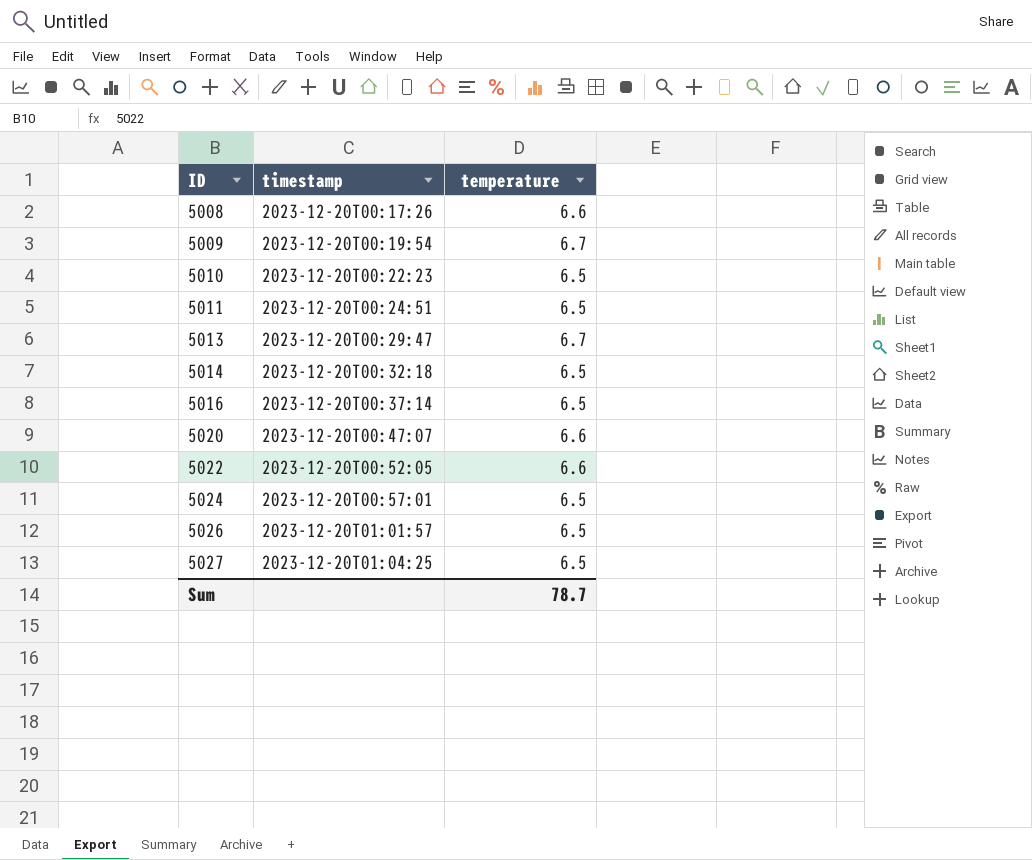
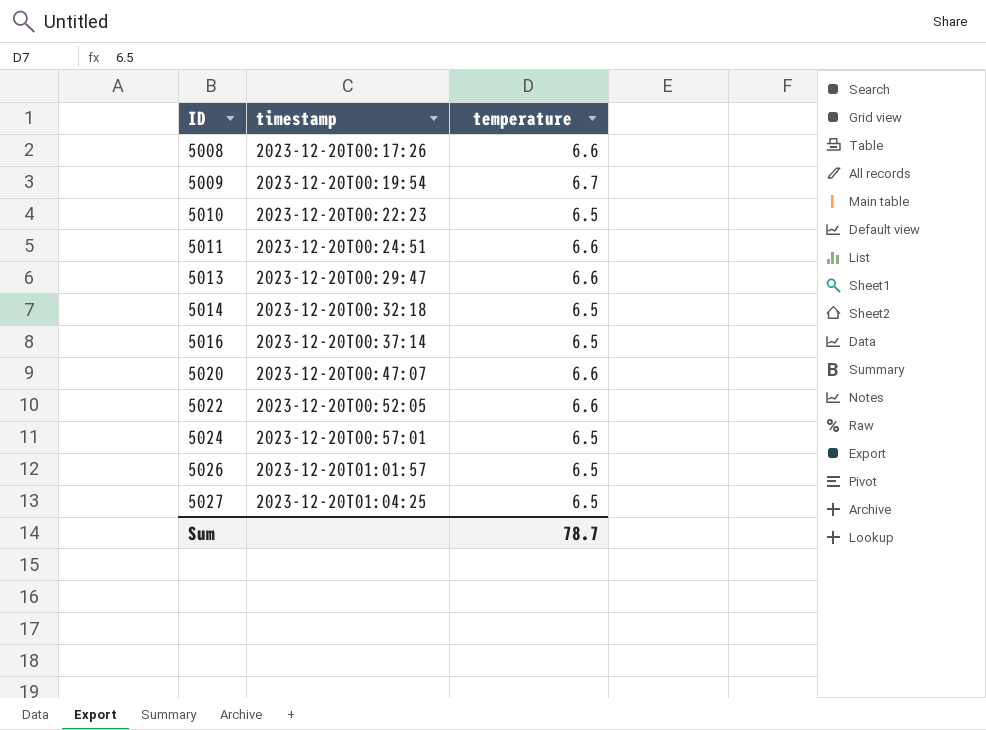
5011 | temperature: 6.5 -> 6.6
5013 | temperature: 6.7 -> 6.6

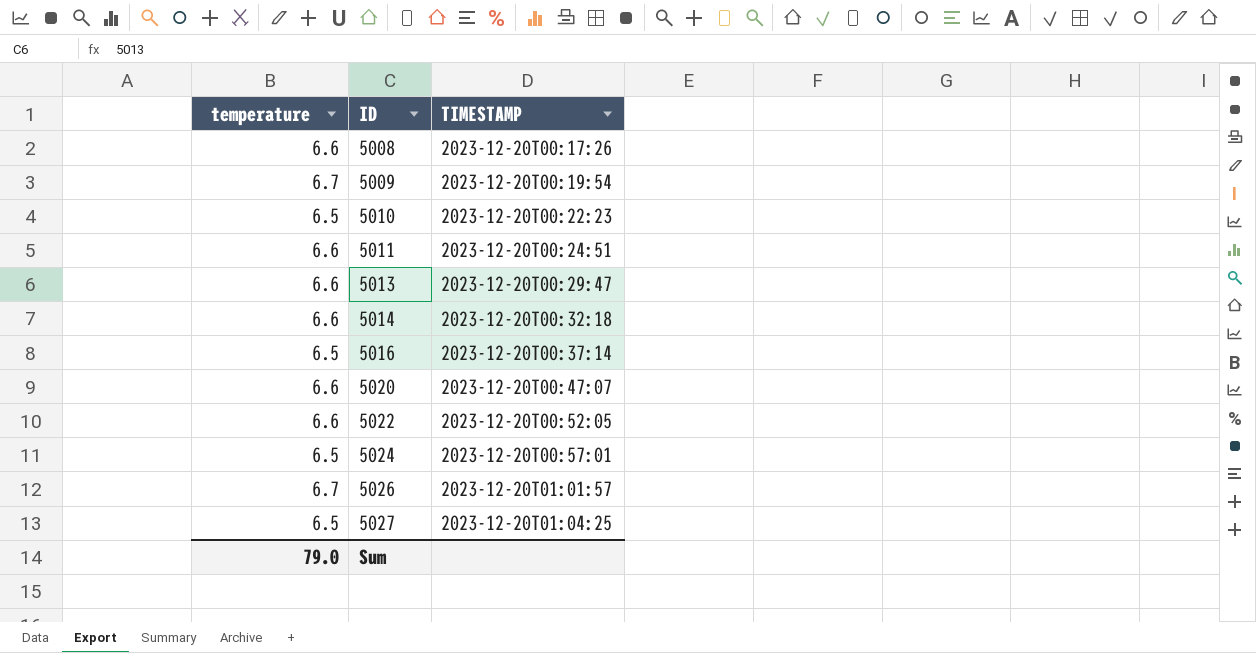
column temperature | position: 3 -> 1
column name: timestamp -> TIMESTAMP
5014 | temperature: 6.5 -> 6.6
5026 | temperature: 6.5 -> 6.7
Sum | temperature: 78.7 -> 79.0

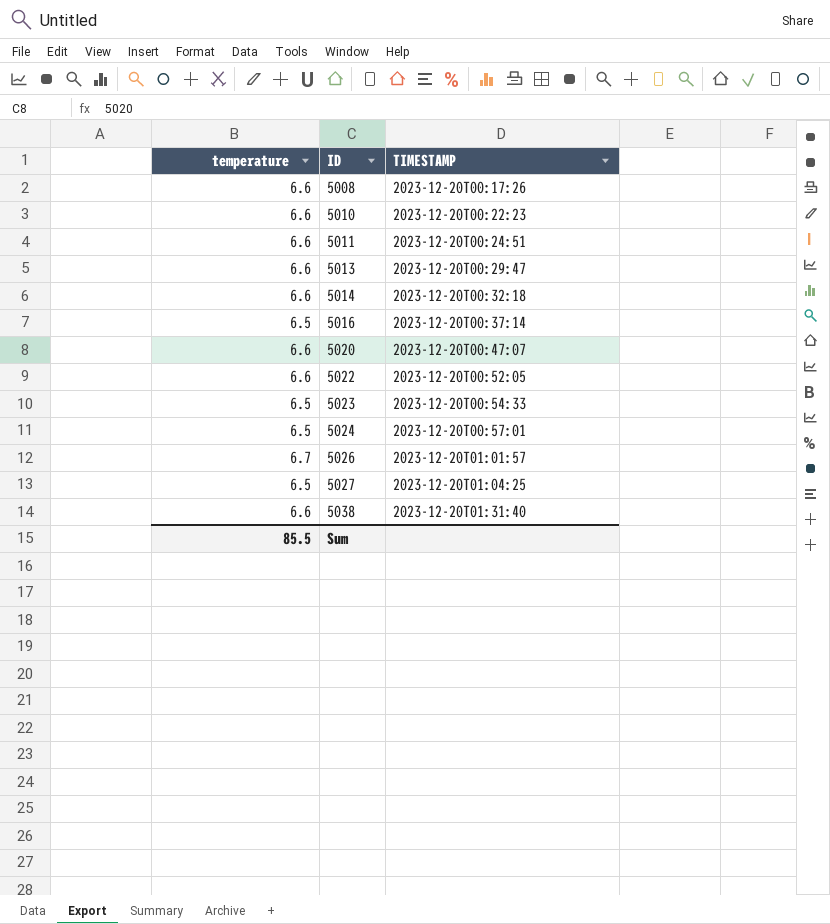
row 5009: 6.7 | 2023-12-20T00:19:54 -> none
5010 | temperature: 6.5 -> 6.6
row 5023: none -> 6.5 | 2023-12-20T00:54:33
row 5038: none -> 6.6 | 2023-12-20T01:31:40
Sum | temperature: 79.0 -> 85.5

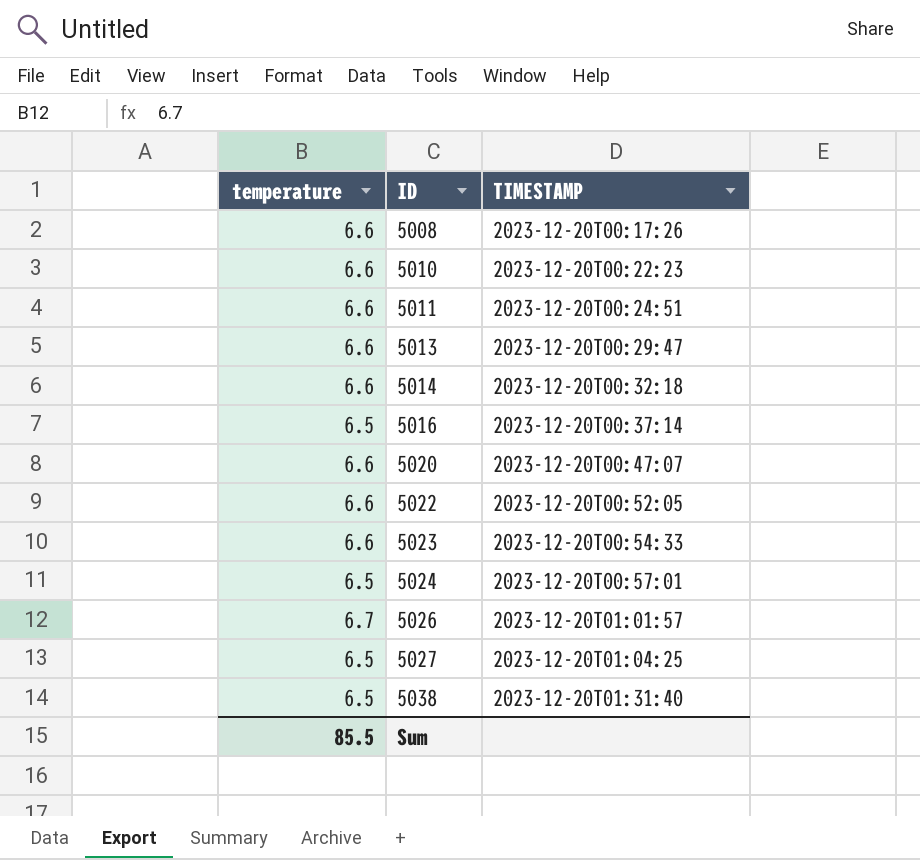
5023 | temperature: 6.5 -> 6.6
5038 | temperature: 6.6 -> 6.5

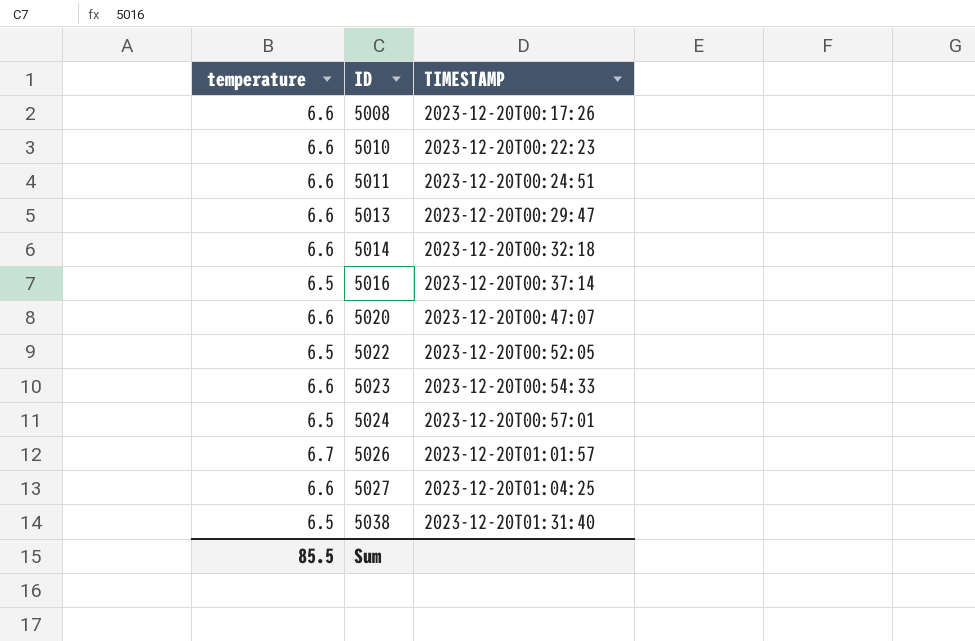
5022 | temperature: 6.6 -> 6.5
5027 | temperature: 6.5 -> 6.6

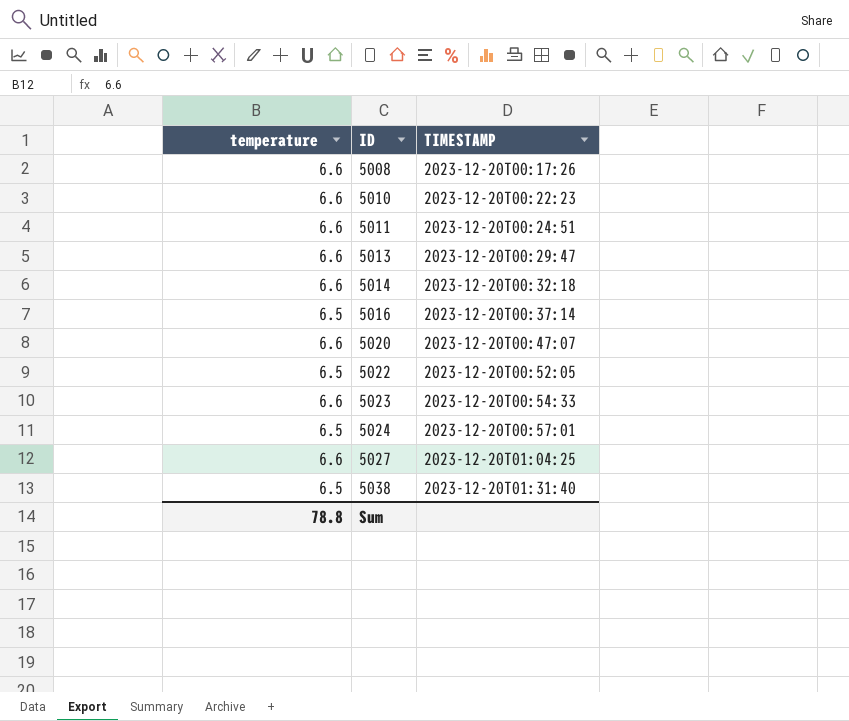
row 5026: 6.7 | 2023-12-20T01:01:57 -> none
Sum | temperature: 85.5 -> 78.8

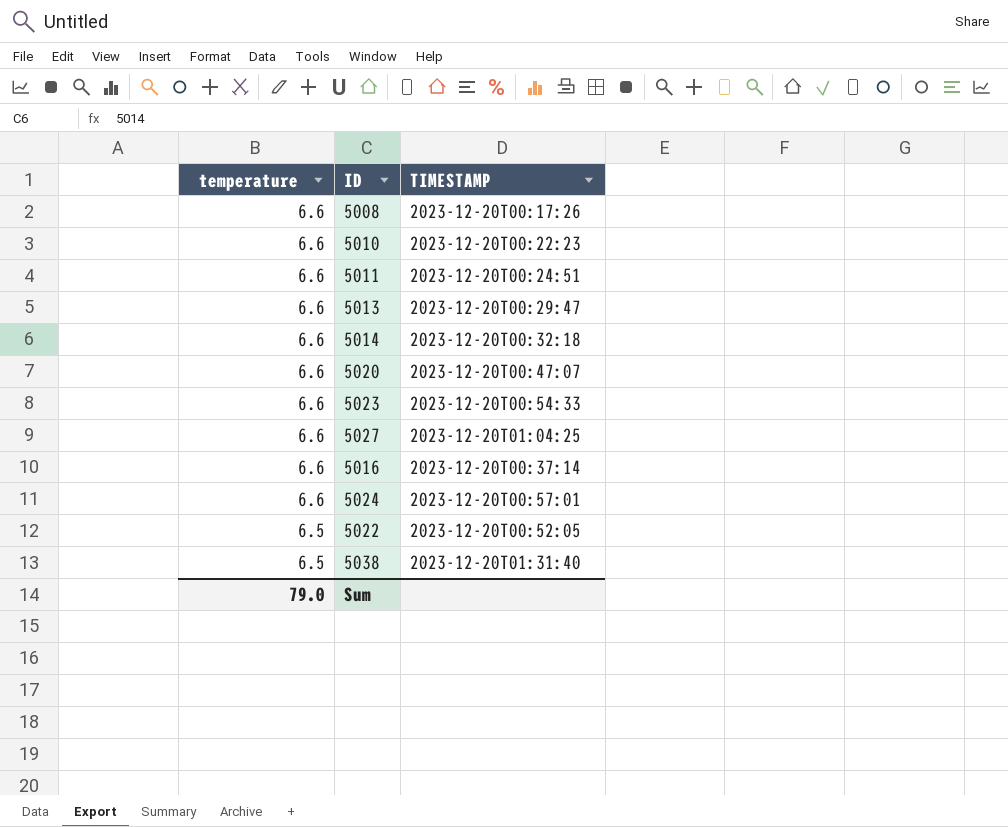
row order: ID ascending -> temperature descending
5016 | temperature: 6.5 -> 6.6
5024 | temperature: 6.5 -> 6.6
Sum | temperature: 78.8 -> 79.0

